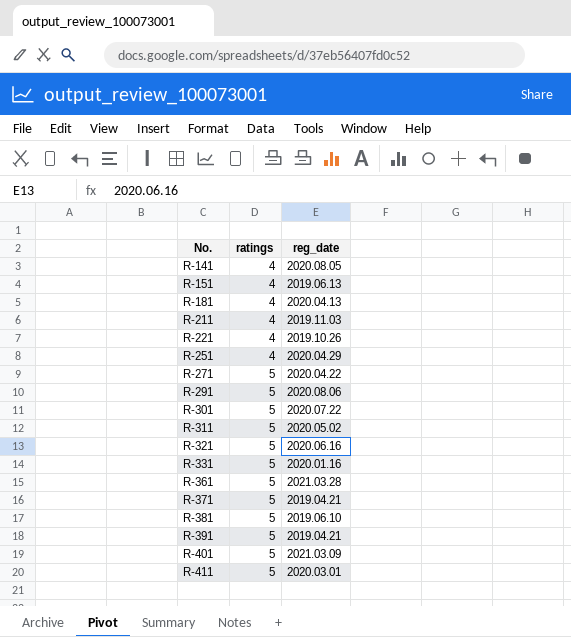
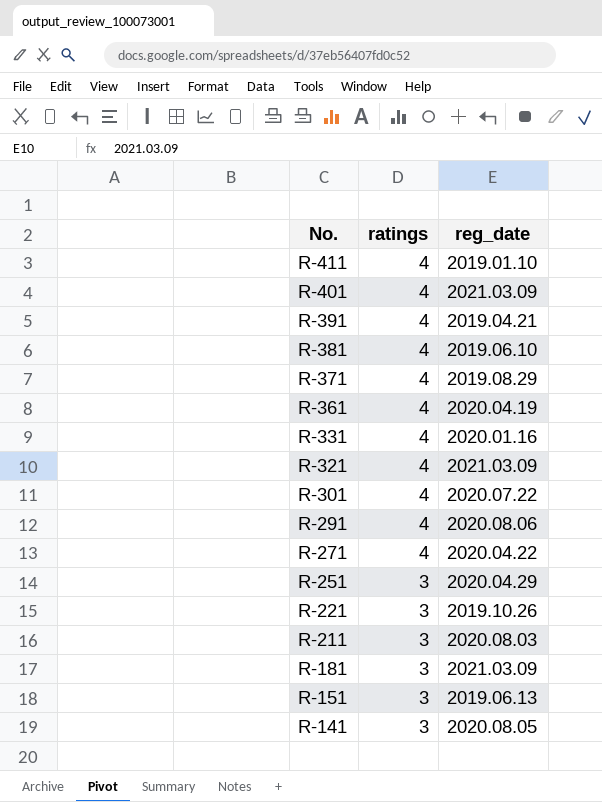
row order: No. ascending -> No. descending
row R-311: 5 | 2020.05.02 -> none
R-411 | ratings: 5 -> 4
R-411 | reg_date: 2020.03.01 -> 2019.01.10
R-401 | ratings: 5 -> 4
R-391 | ratings: 5 -> 4
R-381 | ratings: 5 -> 4
R-371 | ratings: 5 -> 4
R-371 | reg_date: 2019.04.21 -> 2019.08.29
R-361 | ratings: 5 -> 4
R-361 | reg_date: 2021.03.28 -> 2020.04.19
R-331 | ratings: 5 -> 4
R-321 | ratings: 5 -> 4
R-321 | reg_date: 2020.06.16 -> 2021.03.09
R-301 | ratings: 5 -> 4
R-291 | ratings: 5 -> 4
R-271 | ratings: 5 -> 4
R-251 | ratings: 4 -> 3
R-221 | ratings: 4 -> 3
R-211 | ratings: 4 -> 3
R-211 | reg_date: 2019.11.03 -> 2020.08.03
R-181 | ratings: 4 -> 3
R-181 | reg_date: 2020.04.13 -> 2021.03.09
R-151 | ratings: 4 -> 3
R-141 | ratings: 4 -> 3

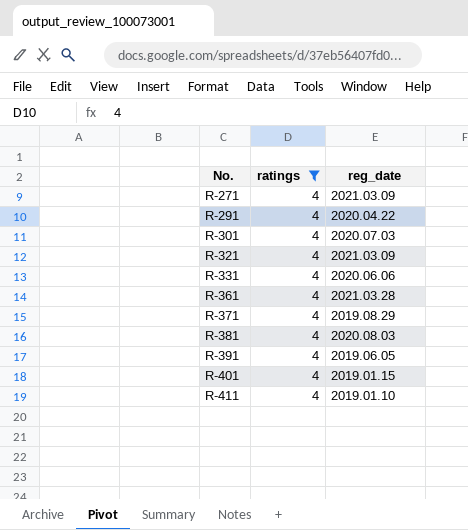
filter: none -> ratings = 4
row order: No. descending -> No. ascending
R-271 | reg_date: 2020.04.22 -> 2021.03.09
R-291 | reg_date: 2020.08.06 -> 2020.04.22
R-301 | reg_date: 2020.07.22 -> 2020.07.03
R-331 | reg_date: 2020.01.16 -> 2020.06.06
R-361 | reg_date: 2020.04.19 -> 2021.03.28
R-381 | reg_date: 2019.06.10 -> 2020.08.03
R-391 | reg_date: 2019.04.21 -> 2019.06.05
R-401 | reg_date: 2021.03.09 -> 2019.01.15

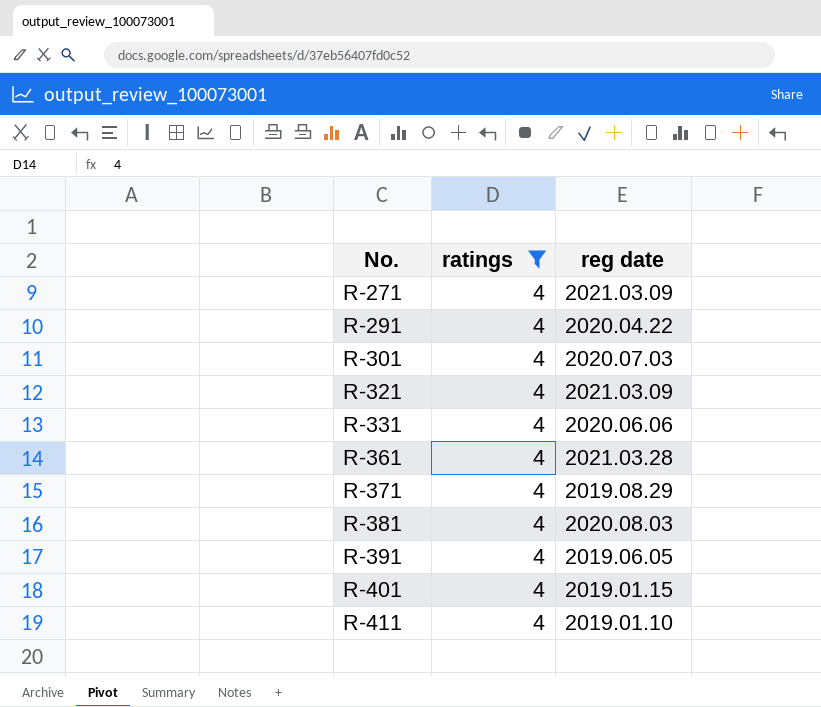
column name: reg_date -> reg date

